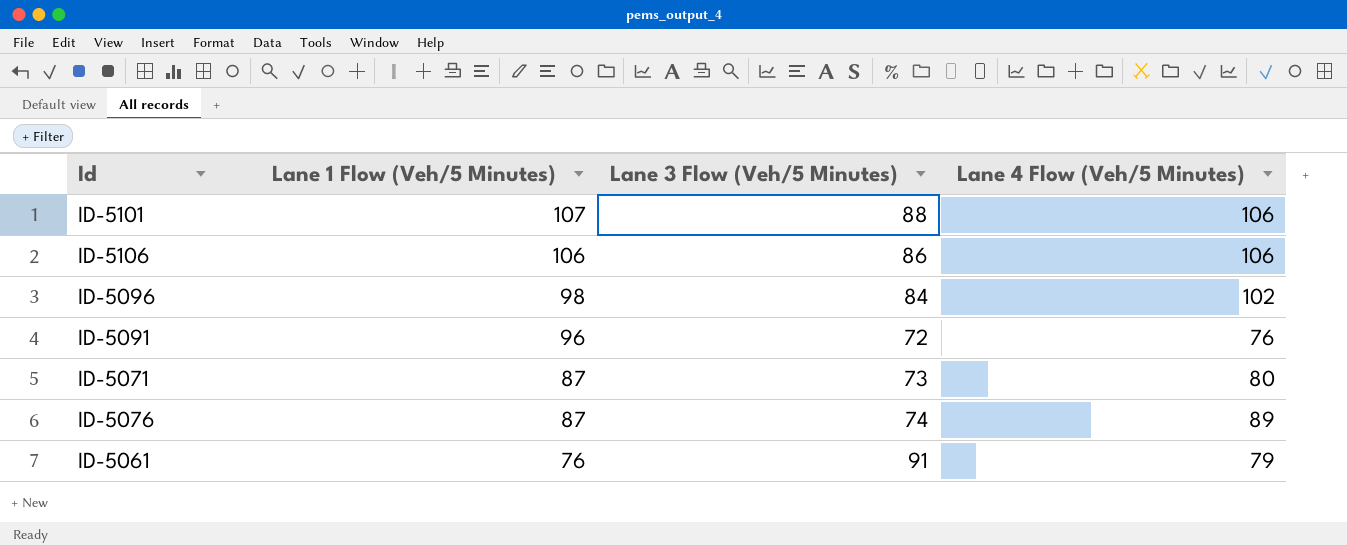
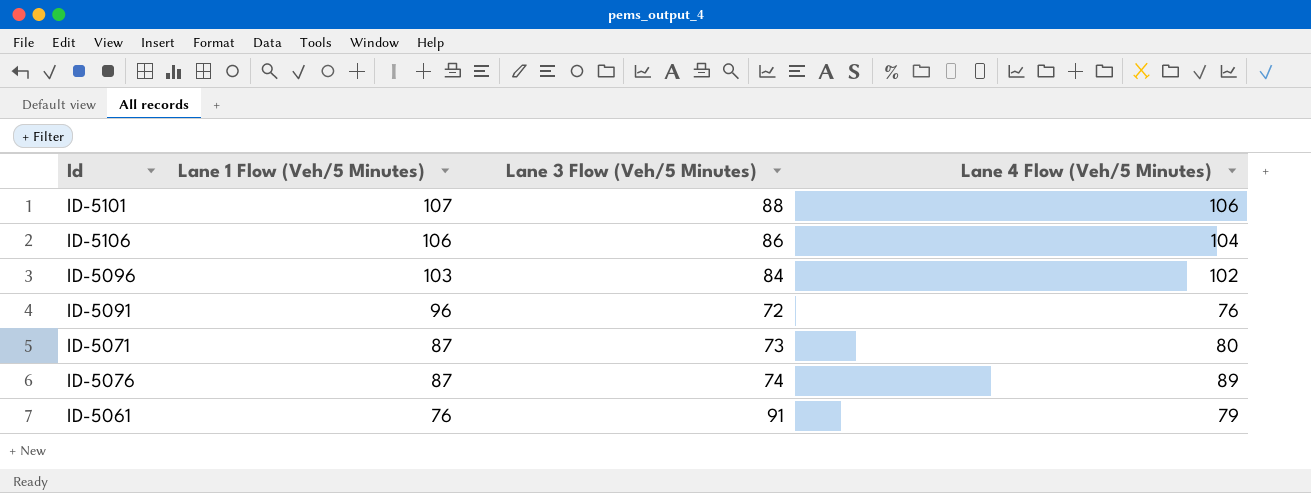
ID-5106 | Lane 4 Flow (Veh/5 Minutes): 106 -> 104
ID-5096 | Lane 1 Flow (Veh/5 Minutes): 98 -> 103

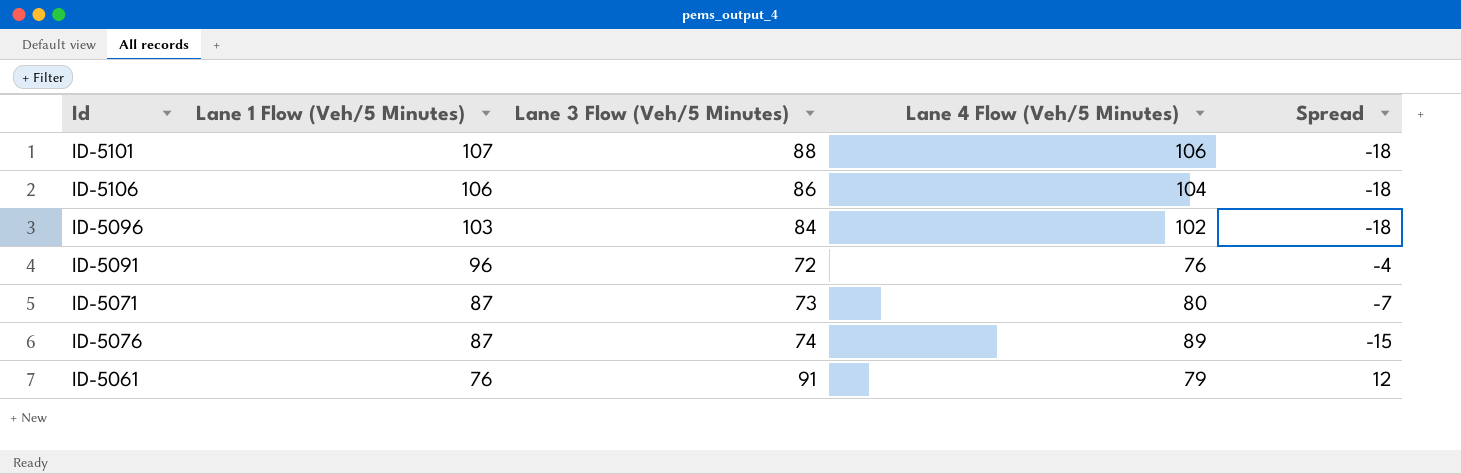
column Spread | formula: none -> [Lane 3 Flow (Veh/5 Minutes)] - [Lane 4 Flow (Veh/5 Minutes)]

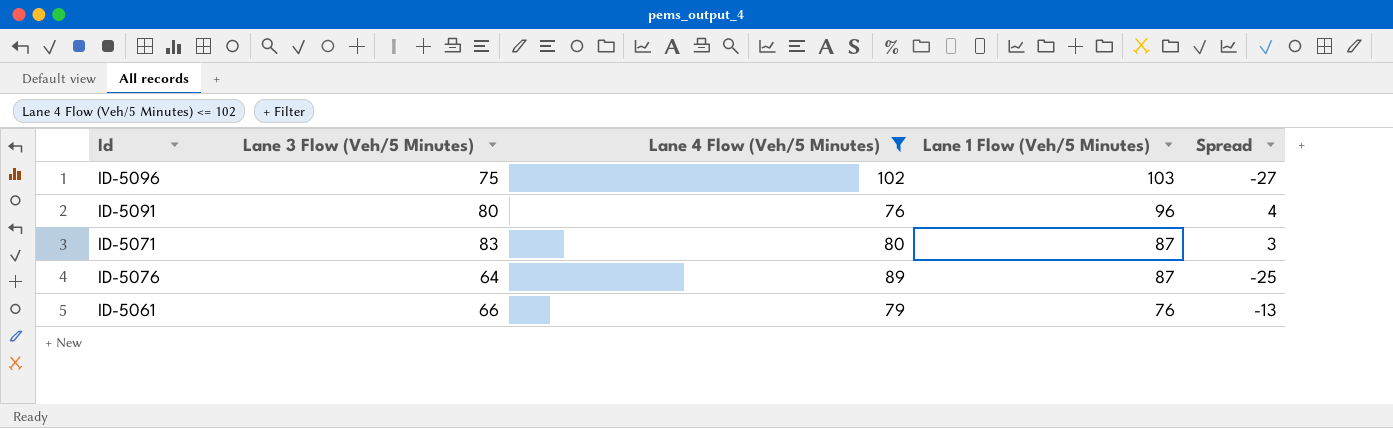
filter: none -> Lane 4 Flow (Veh/5 Minutes) <= 102
column Lane 1 Flow (Veh/5 Minutes) | position: 2 -> 4
ID-5096 | Lane 3 Flow (Veh/5 Minutes): 84 -> 75
ID-5096 | Spread: -18 -> -27
ID-5091 | Lane 3 Flow (Veh/5 Minutes): 72 -> 80
ID-5091 | Spread: -4 -> 4
ID-5071 | Lane 3 Flow (Veh/5 Minutes): 73 -> 83
ID-5071 | Spread: -7 -> 3
ID-5076 | Lane 3 Flow (Veh/5 Minutes): 74 -> 64
ID-5076 | Spread: -15 -> -25
ID-5061 | Lane 3 Flow (Veh/5 Minutes): 91 -> 66
ID-5061 | Spread: 12 -> -13

